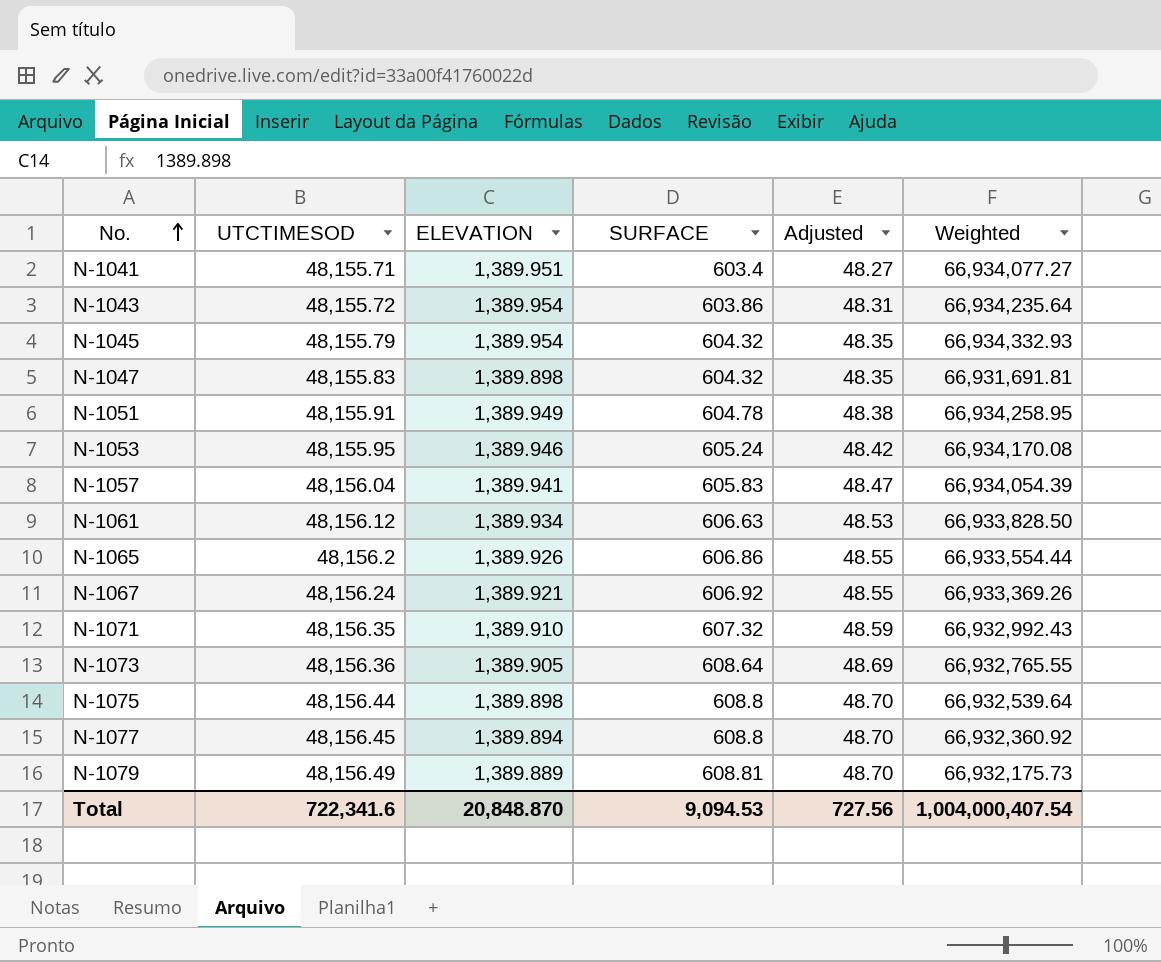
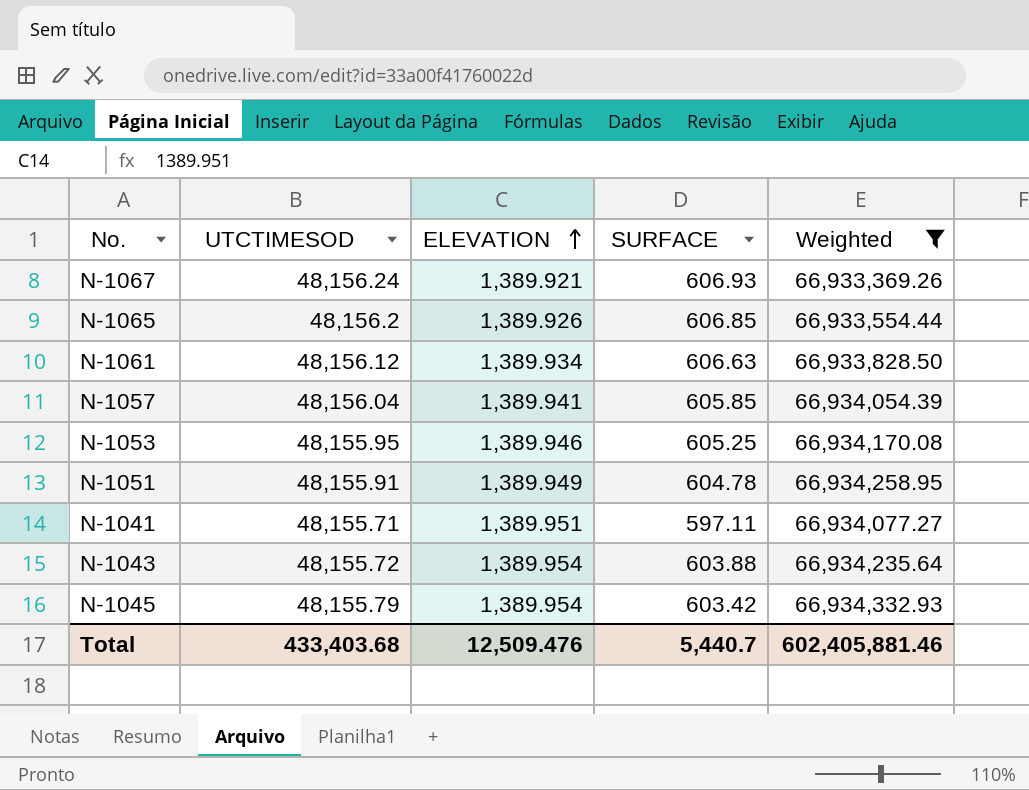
filter: none -> Weighted >= 66,933,369.26
row order: No. ascending -> ELEVATION ascending
column Adjusted | formula: [SURFACE] * 0.08 -> none
N-1067 | SURFACE: 606.92 -> 606.93
N-1065 | SURFACE: 606.86 -> 606.85
N-1057 | SURFACE: 605.83 -> 605.85
N-1053 | SURFACE: 605.24 -> 605.25
N-1041 | SURFACE: 603.4 -> 597.11
N-1043 | SURFACE: 603.86 -> 603.88
N-1045 | SURFACE: 604.32 -> 603.42
Total | UTCTIMESOD: 722,341.6 -> 433,403.68
Total | ELEVATION: 20,848.870 -> 12,509.476
Total | SURFACE: 9,094.53 -> 5,440.7
Total | Weighted: 1,004,000,407.54 -> 602,405,881.46

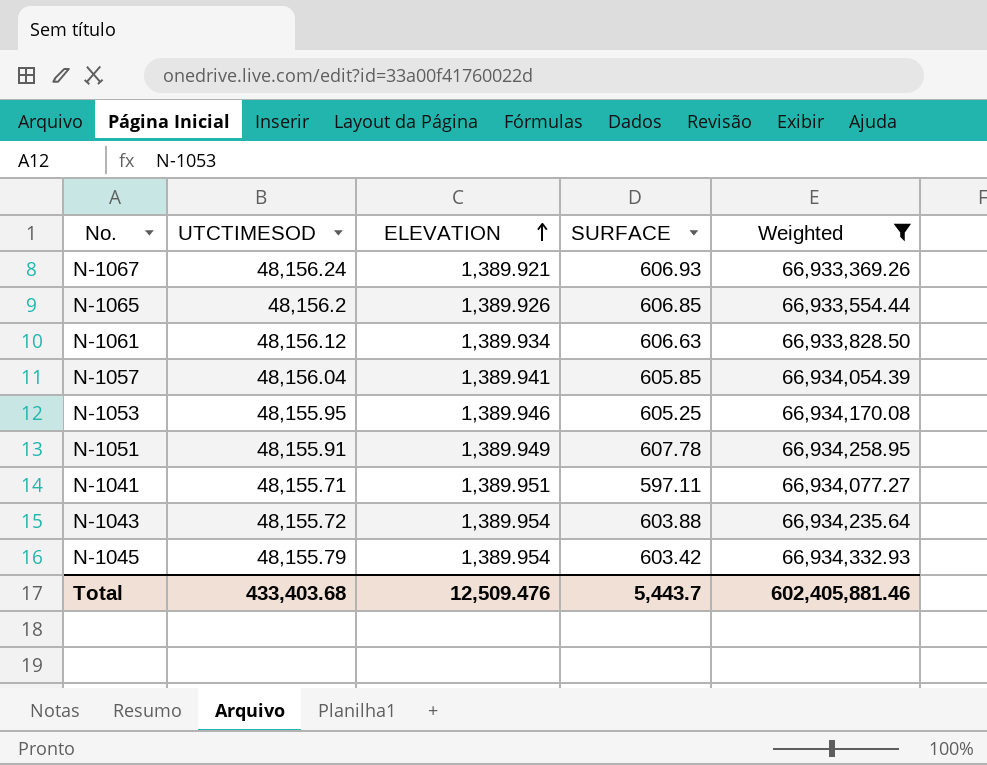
N-1051 | SURFACE: 604.78 -> 607.78
Total | SURFACE: 5,440.7 -> 5,443.7

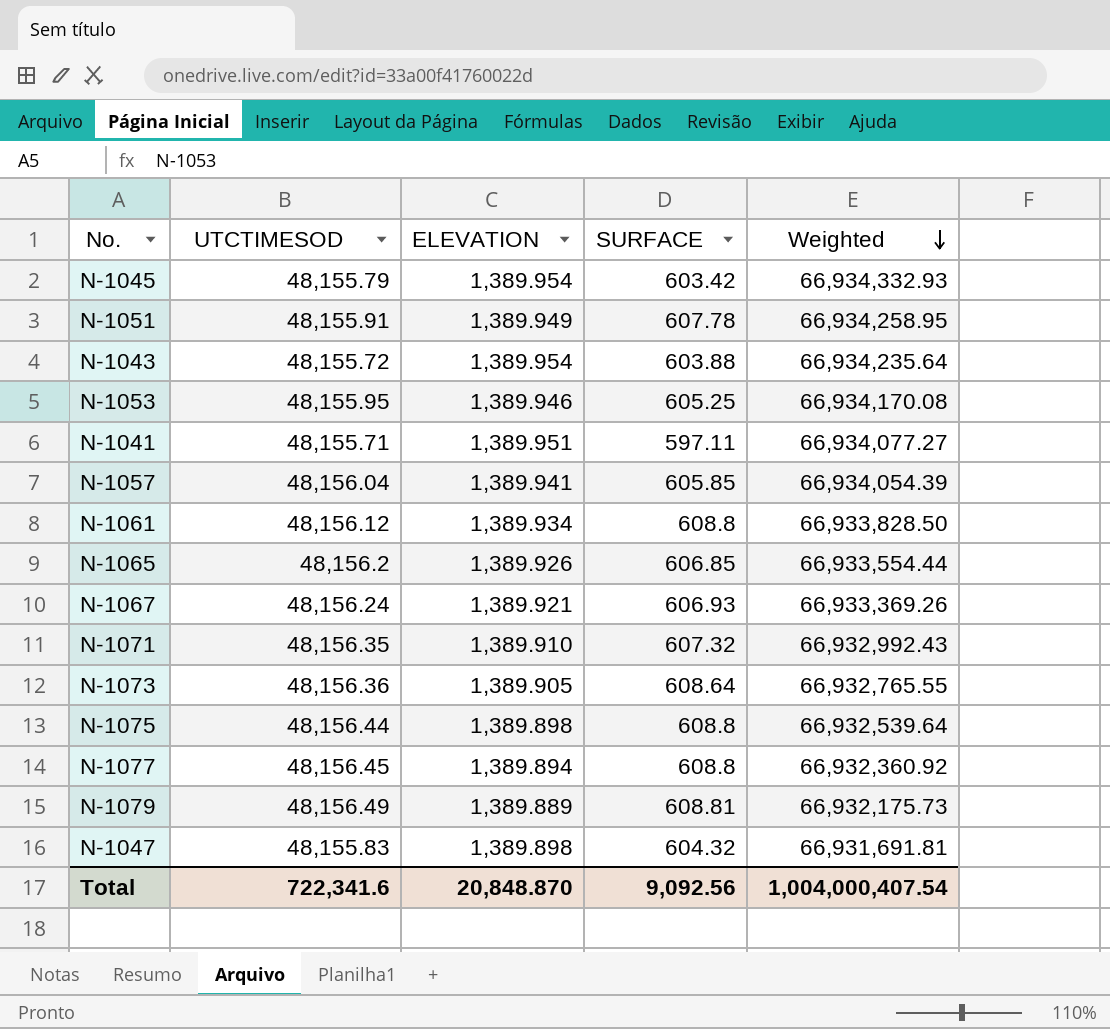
filter: Weighted >= 66,933,369.26 -> none
row order: ELEVATION ascending -> Weighted descending
N-1061 | SURFACE: 606.63 -> 608.8
Total | UTCTIMESOD: 433,403.68 -> 722,341.6
Total | ELEVATION: 12,509.476 -> 20,848.870
Total | SURFACE: 5,443.7 -> 9,092.56
Total | Weighted: 602,405,881.46 -> 1,004,000,407.54

